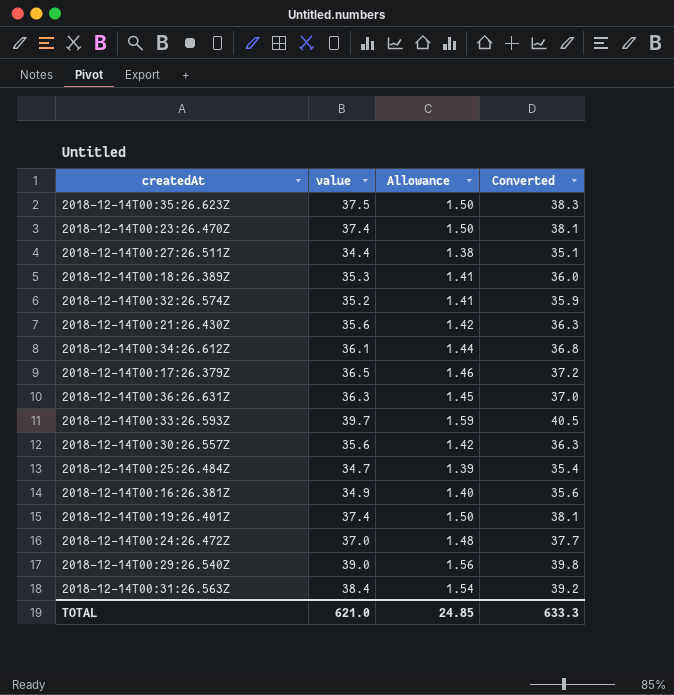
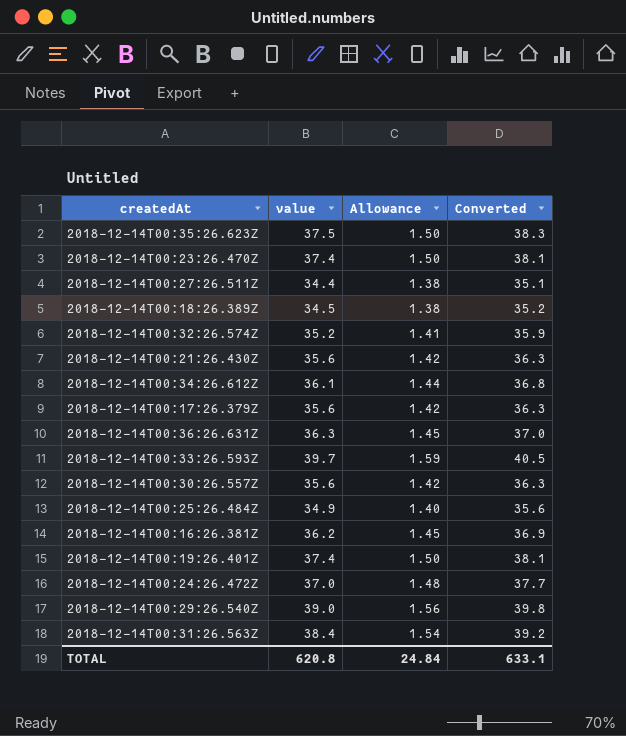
2018-12-14T00:18:26.389Z | value: 35.3 -> 34.5
2018-12-14T00:18:26.389Z | Allowance: 1.41 -> 1.38
2018-12-14T00:18:26.389Z | Converted: 36.0 -> 35.2
2018-12-14T00:17:26.379Z | value: 36.5 -> 35.6
2018-12-14T00:17:26.379Z | Allowance: 1.46 -> 1.42
2018-12-14T00:17:26.379Z | Converted: 37.2 -> 36.3
2018-12-14T00:25:26.484Z | value: 34.7 -> 34.9
2018-12-14T00:25:26.484Z | Allowance: 1.39 -> 1.40
2018-12-14T00:25:26.484Z | Converted: 35.4 -> 35.6
2018-12-14T00:16:26.381Z | value: 34.9 -> 36.2
2018-12-14T00:16:26.381Z | Allowance: 1.40 -> 1.45
2018-12-14T00:16:26.381Z | Converted: 35.6 -> 36.9
TOTAL | value: 621.0 -> 620.8
TOTAL | Allowance: 24.85 -> 24.84
TOTAL | Converted: 633.3 -> 633.1

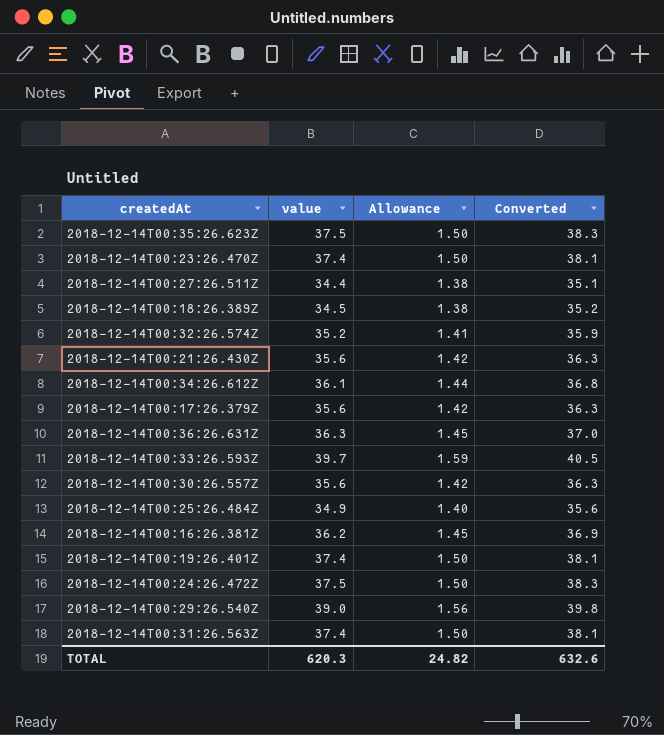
2018-12-14T00:24:26.472Z | value: 37.0 -> 37.5
2018-12-14T00:24:26.472Z | Allowance: 1.48 -> 1.50
2018-12-14T00:24:26.472Z | Converted: 37.7 -> 38.3
2018-12-14T00:31:26.563Z | value: 38.4 -> 37.4
2018-12-14T00:31:26.563Z | Allowance: 1.54 -> 1.50
2018-12-14T00:31:26.563Z | Converted: 39.2 -> 38.1
TOTAL | value: 620.8 -> 620.3
TOTAL | Allowance: 24.84 -> 24.82
TOTAL | Converted: 633.1 -> 632.6

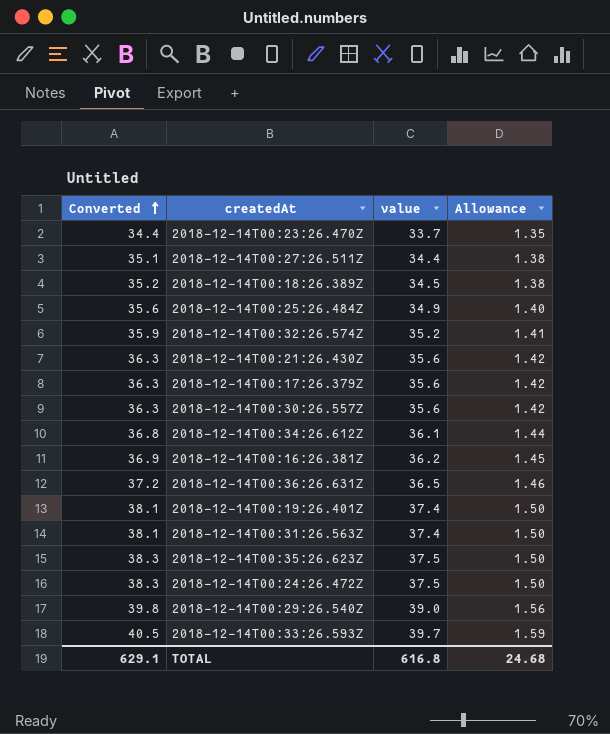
row order: none -> Converted ascending
column Converted | position: 4 -> 1
2018-12-14T00:23:26.470Z | Converted: 38.1 -> 34.4
2018-12-14T00:23:26.470Z | value: 37.4 -> 33.7
2018-12-14T00:23:26.470Z | Allowance: 1.50 -> 1.35
2018-12-14T00:36:26.631Z | Converted: 37.0 -> 37.2
2018-12-14T00:36:26.631Z | value: 36.3 -> 36.5
2018-12-14T00:36:26.631Z | Allowance: 1.45 -> 1.46
TOTAL | Converted: 632.6 -> 629.1
TOTAL | value: 620.3 -> 616.8
TOTAL | Allowance: 24.82 -> 24.68

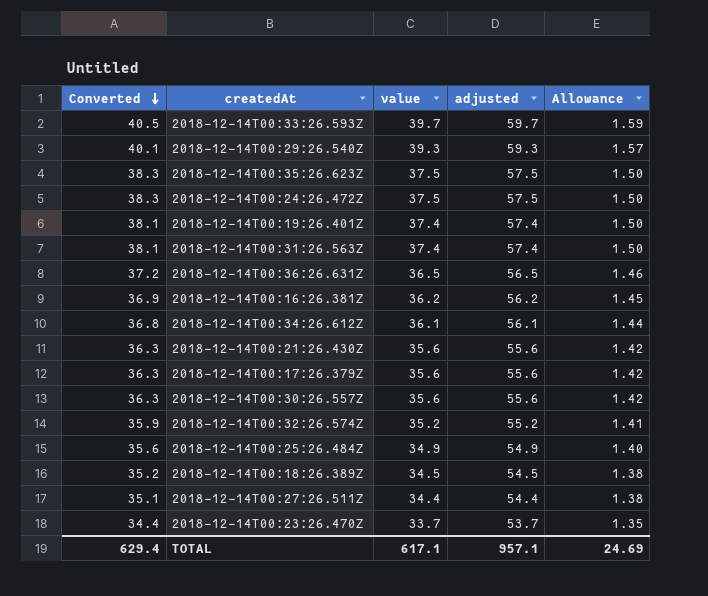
row order: Converted ascending -> Converted descending
column adjusted | formula: none -> [value] + 20
2018-12-14T00:29:26.540Z | Converted: 39.8 -> 40.1
2018-12-14T00:29:26.540Z | value: 39.0 -> 39.3
2018-12-14T00:29:26.540Z | Allowance: 1.56 -> 1.57
TOTAL | Converted: 629.1 -> 629.4
TOTAL | value: 616.8 -> 617.1
TOTAL | Allowance: 24.68 -> 24.69

